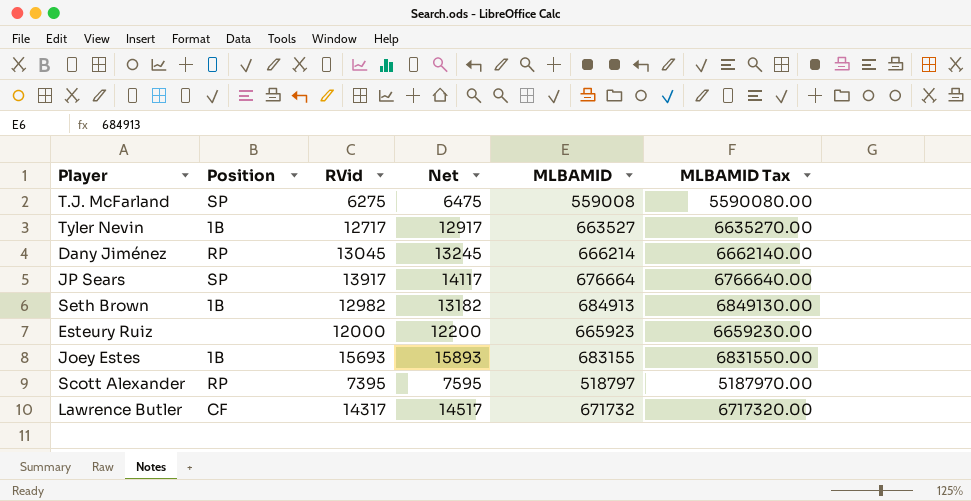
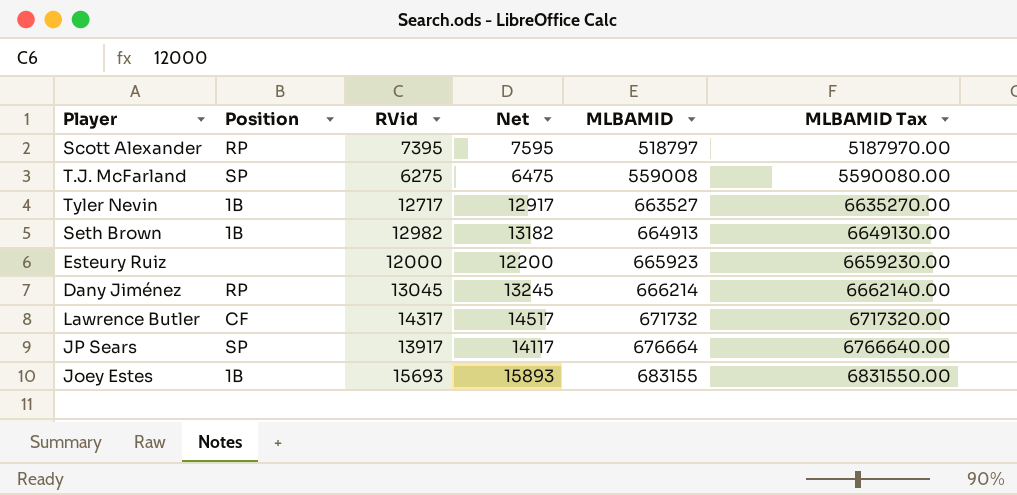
row order: none -> MLBAMID ascending
Seth Brown | MLBAMID: 684913 -> 664913
Seth Brown | MLBAMID Tax: 6849130.00 -> 6649130.00

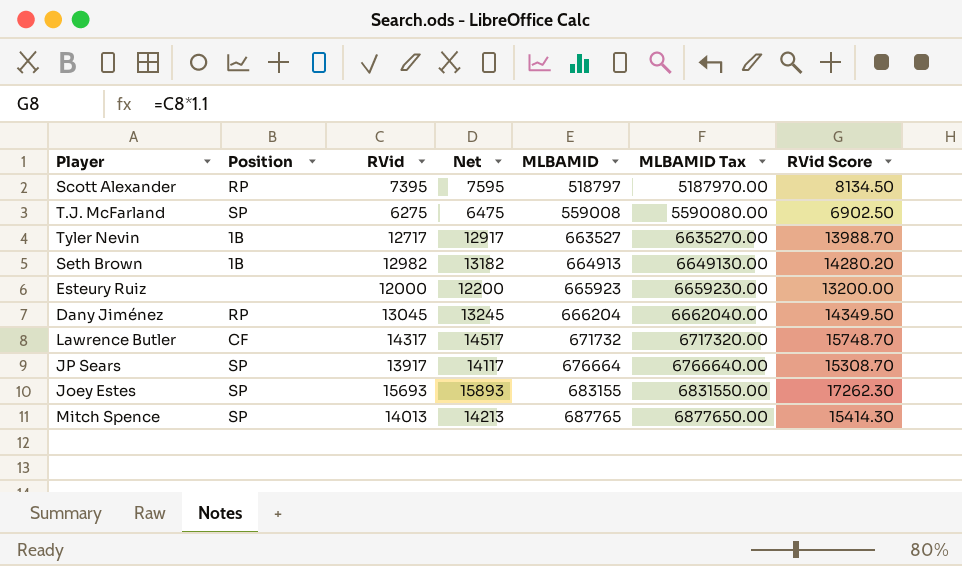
column RVid Score | formula: none -> [RVid] * 1.1
Dany Jiménez | MLBAMID: 666214 -> 666204
Dany Jiménez | MLBAMID Tax: 6662140.00 -> 6662040.00
Joey Estes | Position: 1B -> SP
row Mitch Spence: none -> SP | 14013 | 14213 | 687765 | 6877650.00 | 15414.30

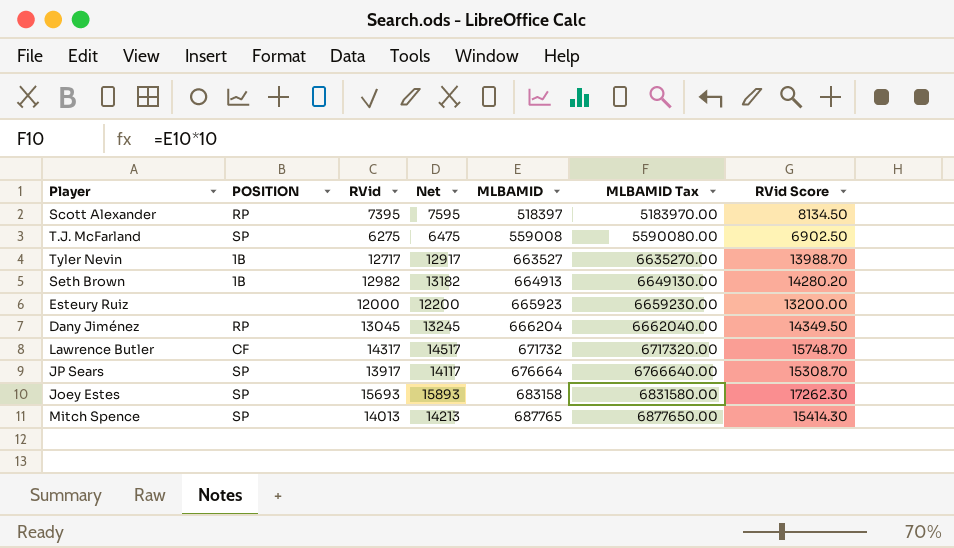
column name: Position -> POSITION
Scott Alexander | MLBAMID: 518797 -> 518397
Scott Alexander | MLBAMID Tax: 5187970.00 -> 5183970.00
Joey Estes | MLBAMID: 683155 -> 683158
Joey Estes | MLBAMID Tax: 6831550.00 -> 6831580.00

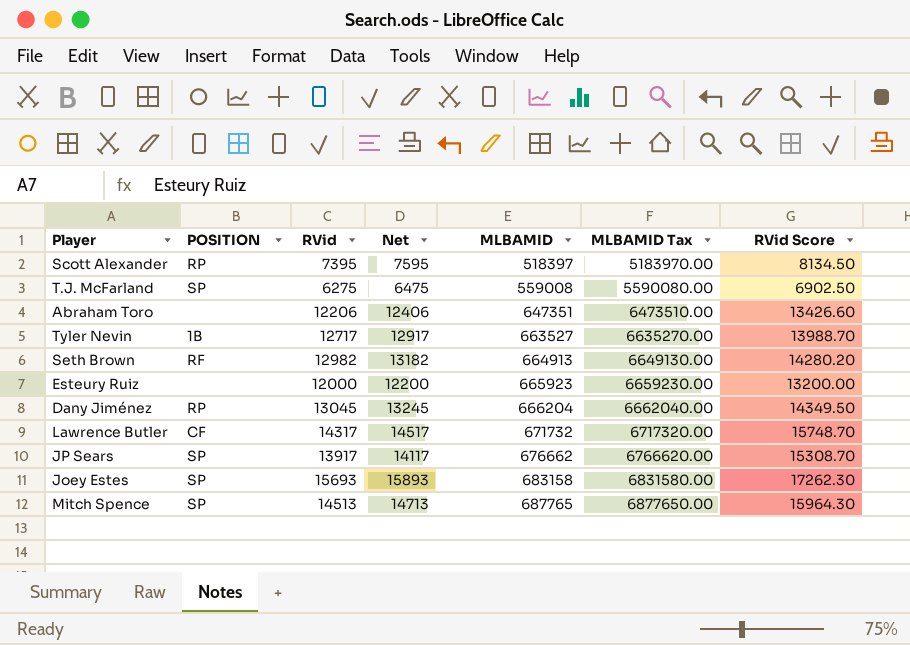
row Abraham Toro: none -> none | 12206 | 12406 | 647351 | 6473510.00 | 13426.60
Seth Brown | POSITION: 1B -> RF
JP Sears | MLBAMID: 676664 -> 676662
JP Sears | MLBAMID Tax: 6766640.00 -> 6766620.00
Mitch Spence | RVid: 14013 -> 14513
Mitch Spence | Net: 14213 -> 14713
Mitch Spence | RVid Score: 15414.30 -> 15964.30

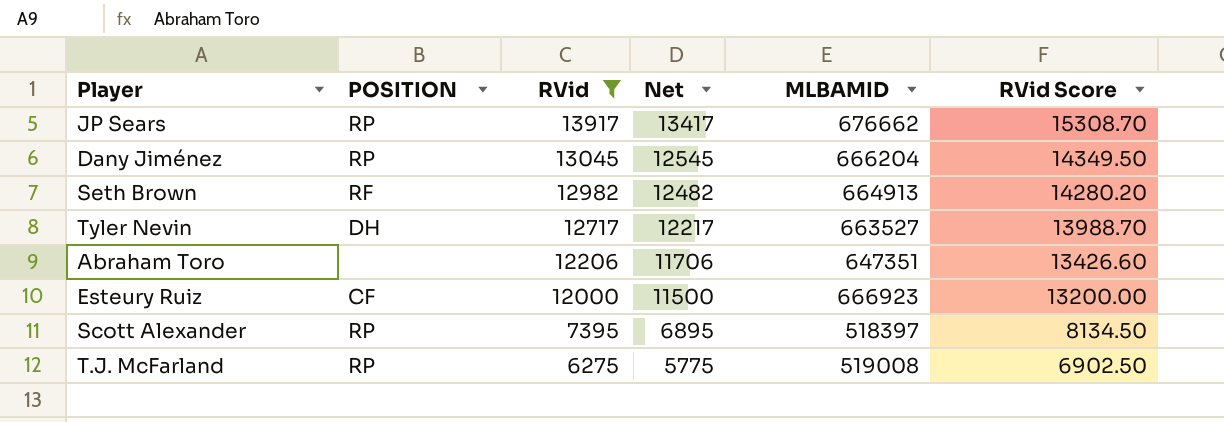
filter: none -> RVid <= 13917
row order: MLBAMID ascending -> RVid descending
column MLBAMID Tax | formula: [MLBAMID] * 10 -> none
column Net | formula: [RVid] + 200 -> [RVid] - 500
JP Sears | POSITION: SP -> RP
Tyler Nevin | POSITION: 1B -> DH
Esteury Ruiz | POSITION: none -> CF
Esteury Ruiz | MLBAMID: 665923 -> 666923
T.J. McFarland | POSITION: SP -> RP
T.J. McFarland | MLBAMID: 559008 -> 519008

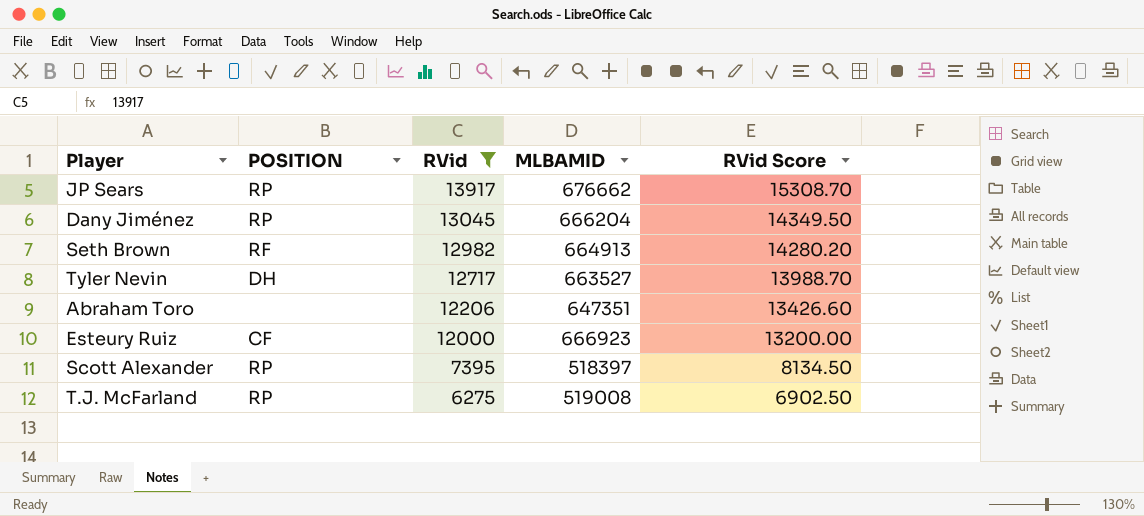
column Net | formula: [RVid] - 500 -> none

